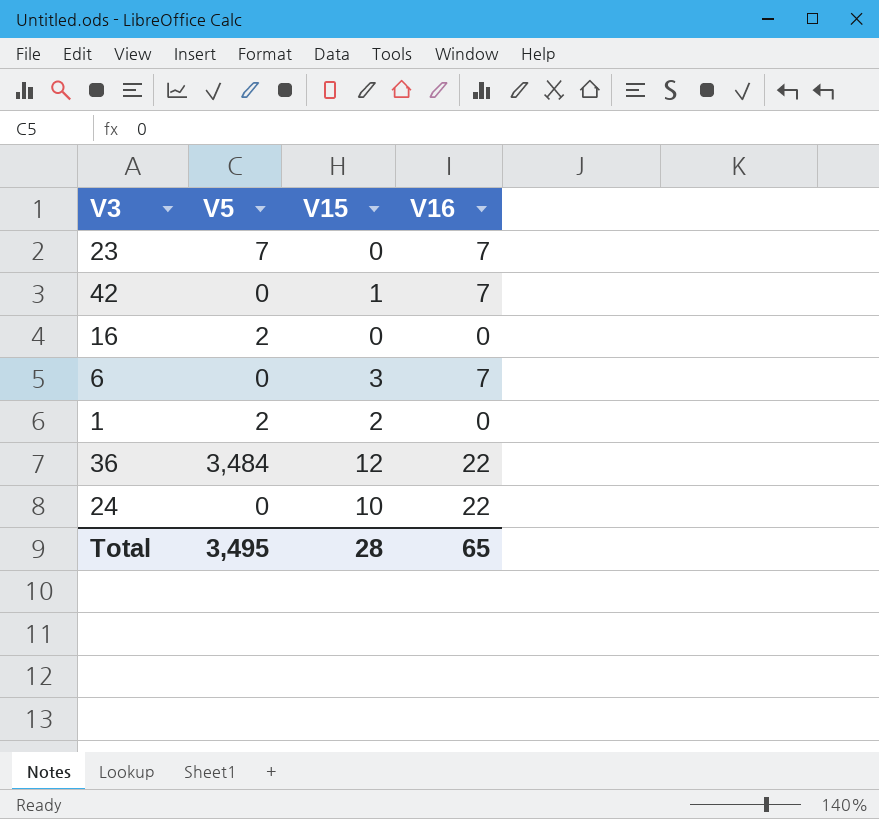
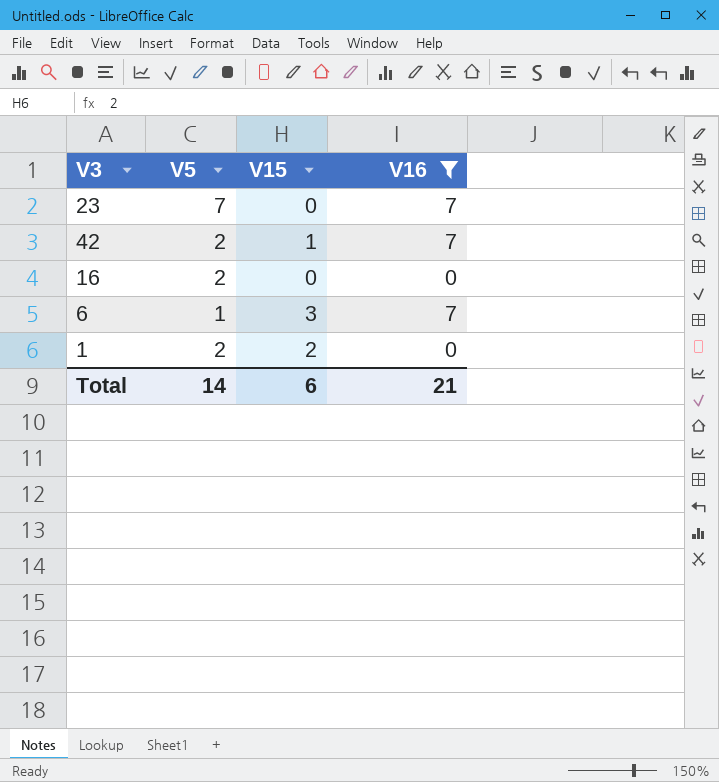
filter: none -> V16 != 22
42 | V5: 0 -> 2
6 | V5: 0 -> 1
Total | V5: 3,495 -> 14
Total | V15: 28 -> 6
Total | V16: 65 -> 21

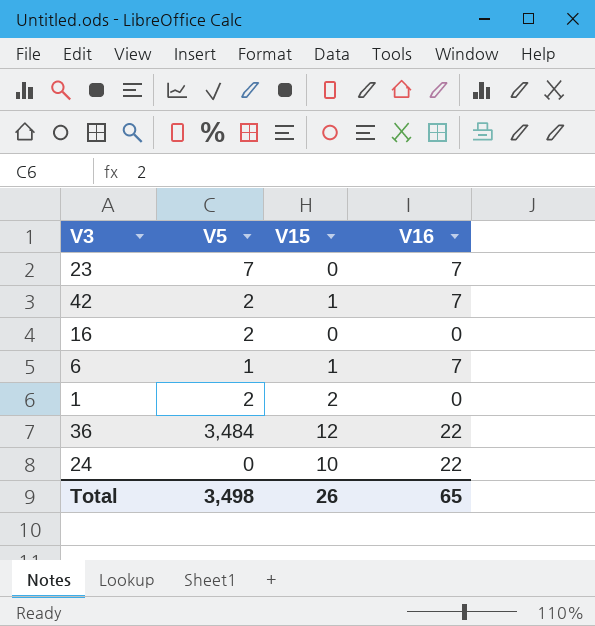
filter: V16 != 22 -> none
6 | V15: 3 -> 1
Total | V5: 14 -> 3,498
Total | V15: 6 -> 26
Total | V16: 21 -> 65

